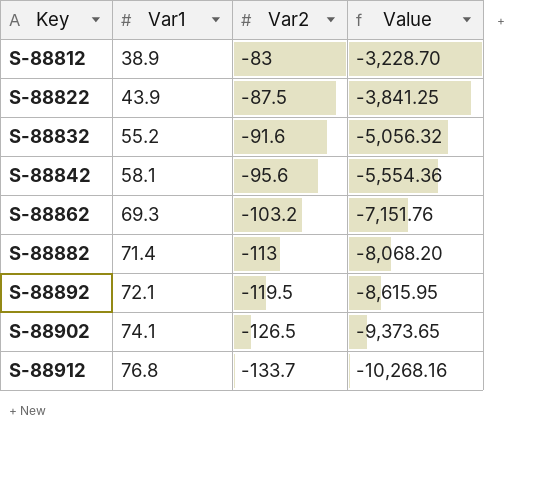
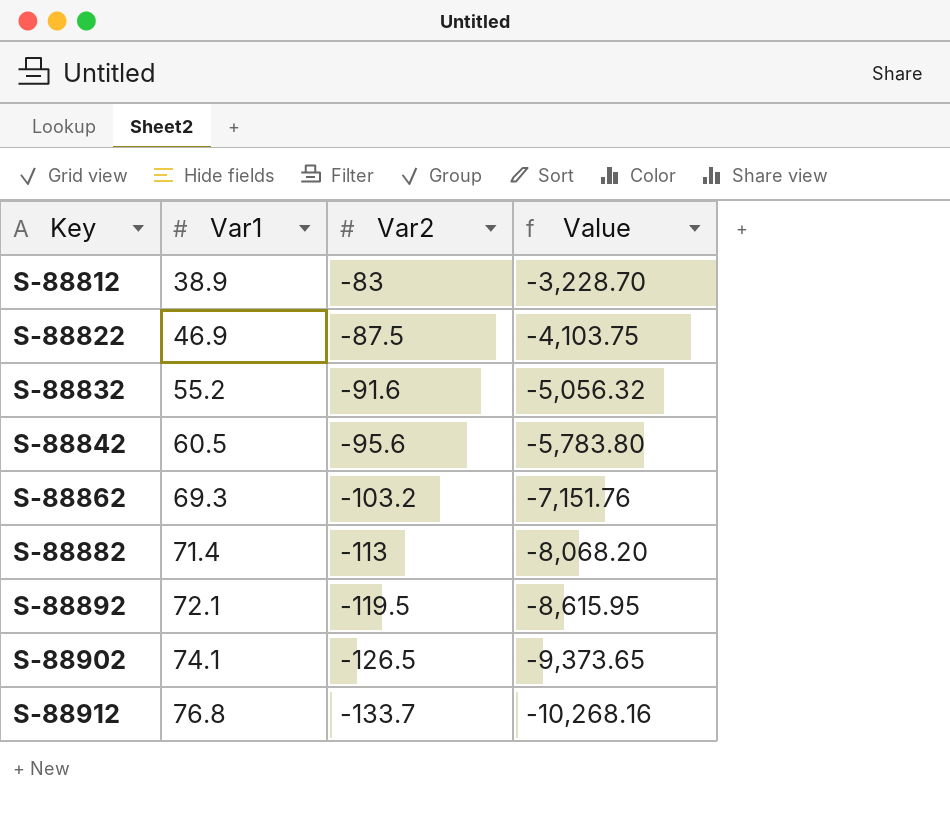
S-88822 | Var1: 43.9 -> 46.9
S-88822 | Value: -3,841.25 -> -4,103.75
S-88842 | Var1: 58.1 -> 60.5
S-88842 | Value: -5,554.36 -> -5,783.80

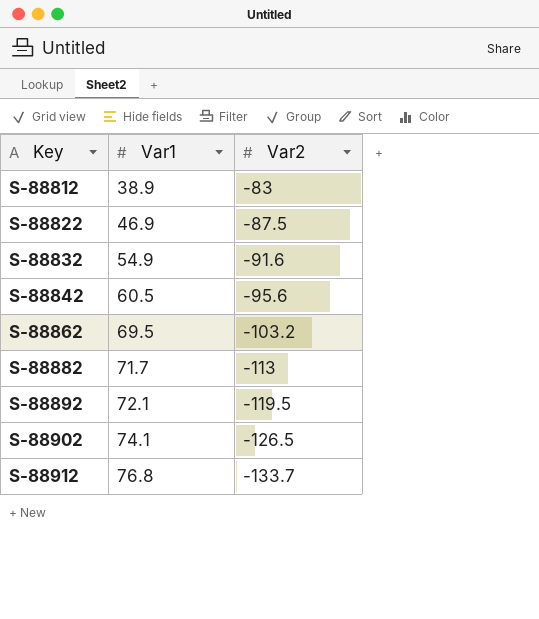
column Value | formula: [Var1] * [Var2] -> none
S-88832 | Var1: 55.2 -> 54.9
S-88862 | Var1: 69.3 -> 69.5
S-88882 | Var1: 71.4 -> 71.7

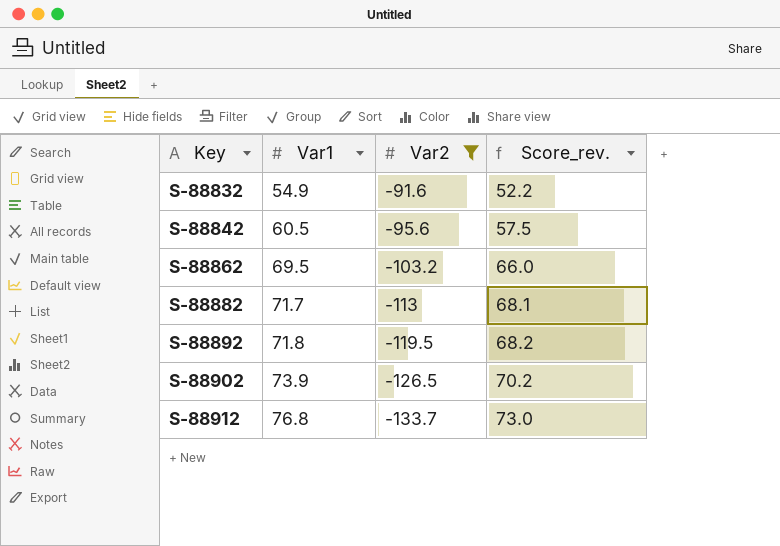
filter: none -> Var2 <= -91.6
column Score_rev. | formula: none -> [Var1] * 0.95
S-88892 | Var1: 72.1 -> 71.8
S-88902 | Var1: 74.1 -> 73.9

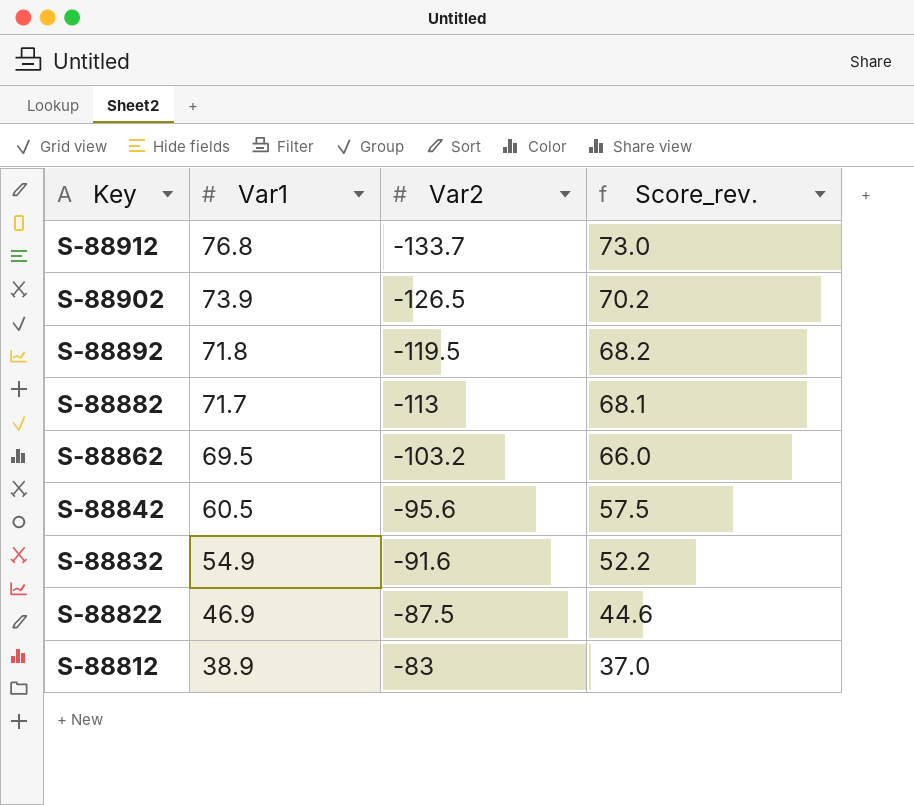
filter: Var2 <= -91.6 -> none
row order: Key ascending -> Key descending

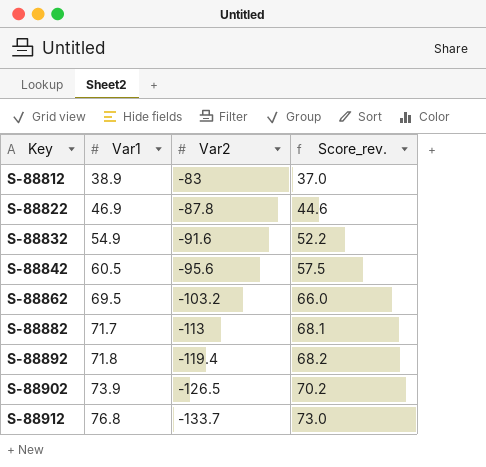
row order: Key descending -> Key ascending
S-88822 | Var2: -87.5 -> -87.8
S-88892 | Var2: -119.5 -> -119.4

